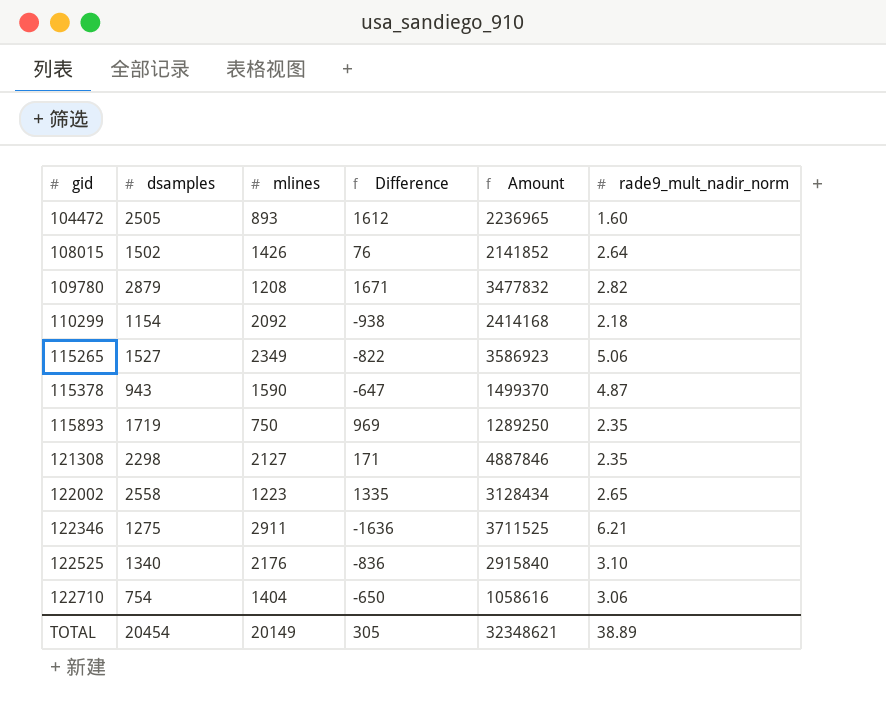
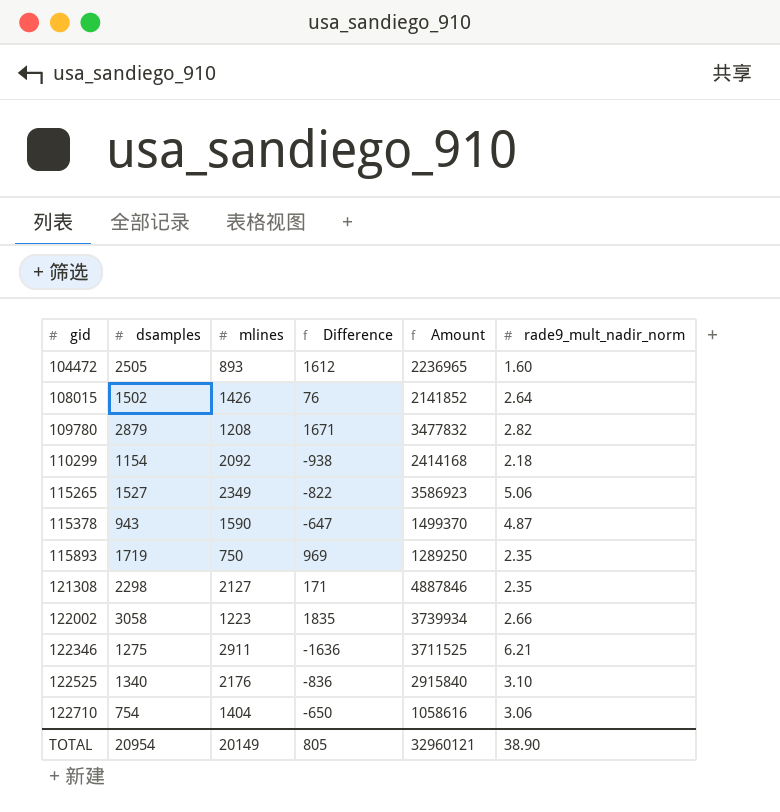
122002 | dsamples: 2558 -> 3058
122002 | Difference: 1335 -> 1835
122002 | Amount: 3128434 -> 3739934
122002 | rade9_mult_nadir_norm: 2.65 -> 2.66
TOTAL | dsamples: 20454 -> 20954
TOTAL | Difference: 305 -> 805
TOTAL | Amount: 32348621 -> 32960121
TOTAL | rade9_mult_nadir_norm: 38.89 -> 38.90

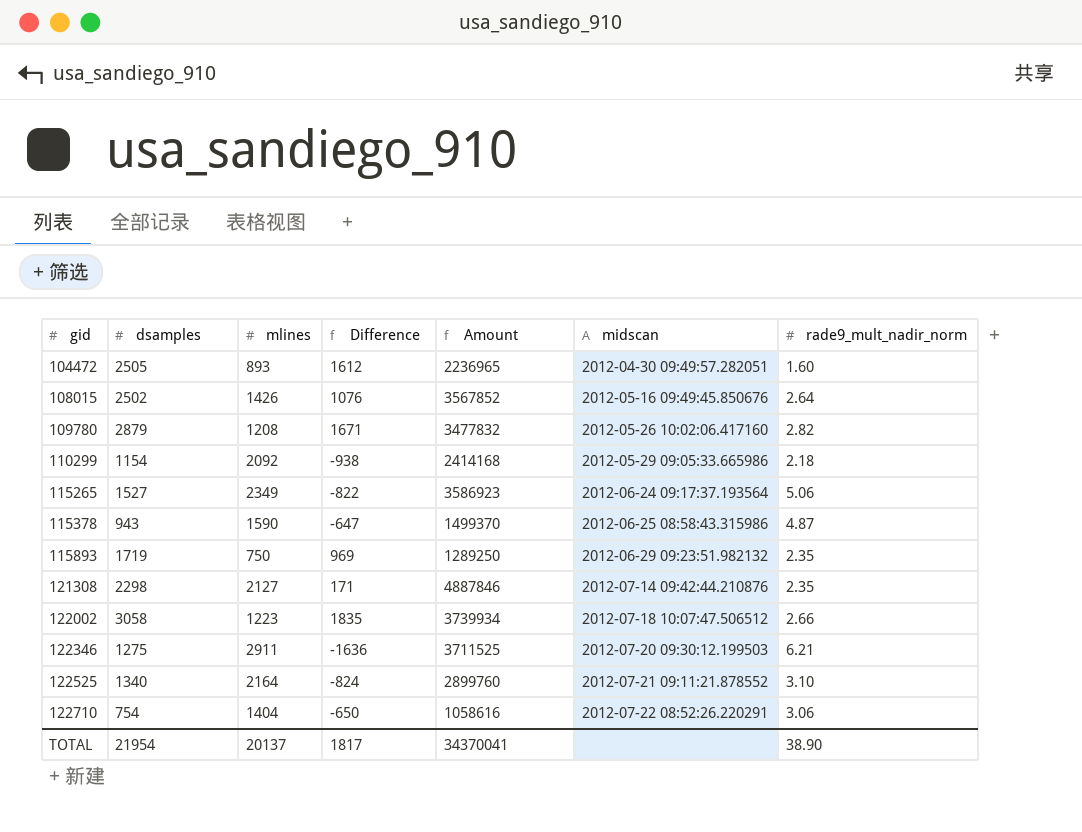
column midscan | position: none -> 6
108015 | dsamples: 1502 -> 2502
108015 | Difference: 76 -> 1076
108015 | Amount: 2141852 -> 3567852
122525 | mlines: 2176 -> 2164
122525 | Difference: -836 -> -824
122525 | Amount: 2915840 -> 2899760
TOTAL | dsamples: 20954 -> 21954
TOTAL | mlines: 20149 -> 20137
TOTAL | Difference: 805 -> 1817
TOTAL | Amount: 32960121 -> 34370041

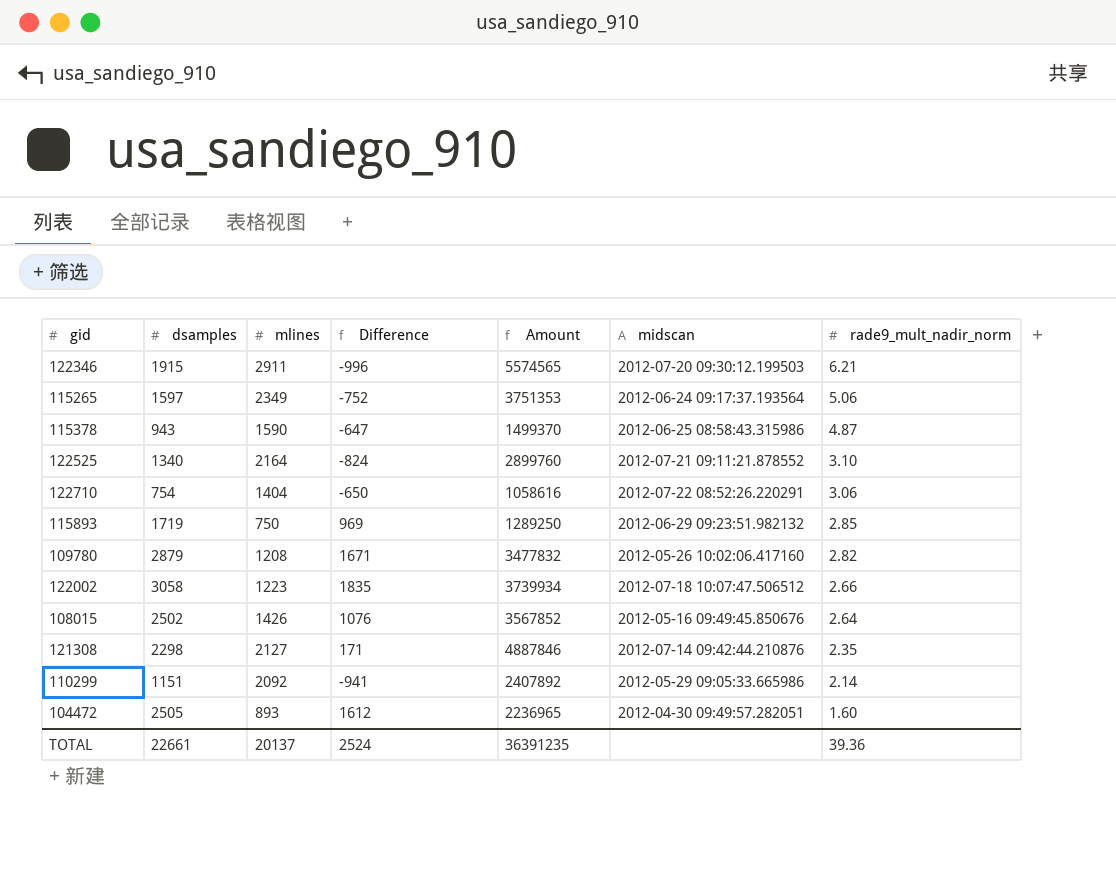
row order: gid ascending -> rade9_mult_nadir_norm descending
122346 | dsamples: 1275 -> 1915
122346 | Difference: -1636 -> -996
122346 | Amount: 3711525 -> 5574565
115265 | dsamples: 1527 -> 1597
115265 | Difference: -822 -> -752
115265 | Amount: 3586923 -> 3751353
115893 | rade9_mult_nadir_norm: 2.35 -> 2.85
110299 | dsamples: 1154 -> 1151
110299 | Difference: -938 -> -941
110299 | Amount: 2414168 -> 2407892
110299 | rade9_mult_nadir_norm: 2.18 -> 2.14
TOTAL | dsamples: 21954 -> 22661
TOTAL | Difference: 1817 -> 2524
TOTAL | Amount: 34370041 -> 36391235
TOTAL | rade9_mult_nadir_norm: 38.90 -> 39.36

